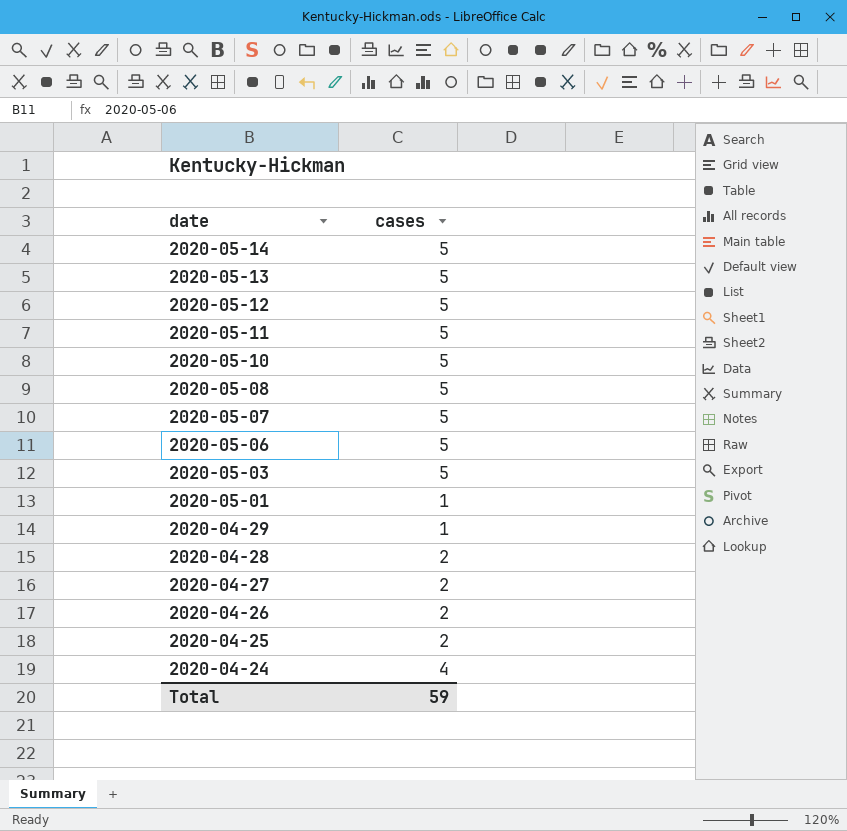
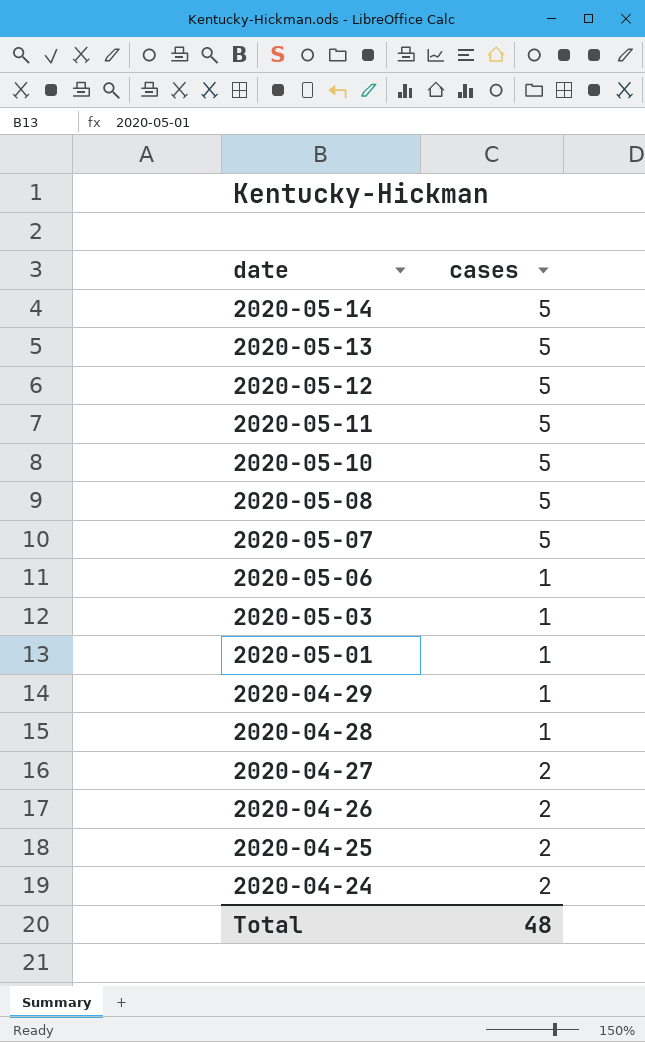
2020-05-06 | cases: 5 -> 1
2020-05-03 | cases: 5 -> 1
2020-04-28 | cases: 2 -> 1
2020-04-24 | cases: 4 -> 2
Total | cases: 59 -> 48

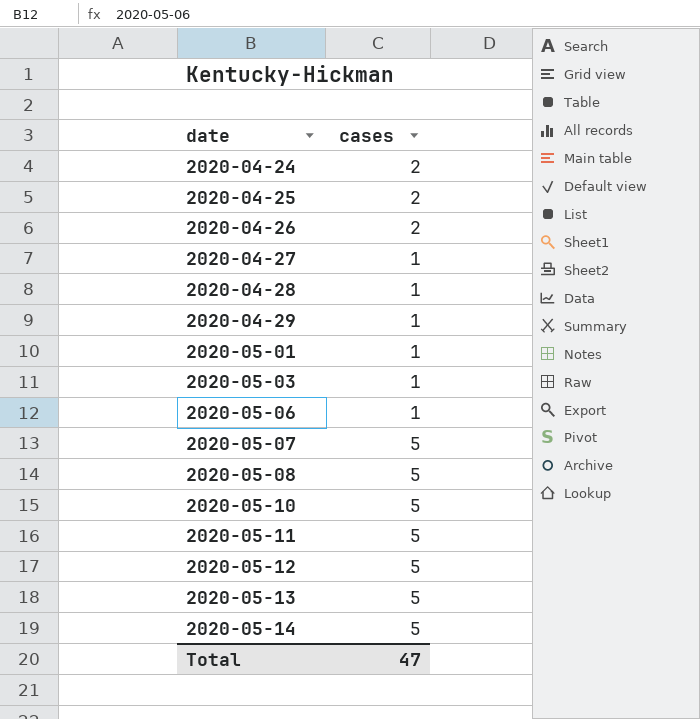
row order: date descending -> date ascending
2020-04-27 | cases: 2 -> 1
Total | cases: 48 -> 47

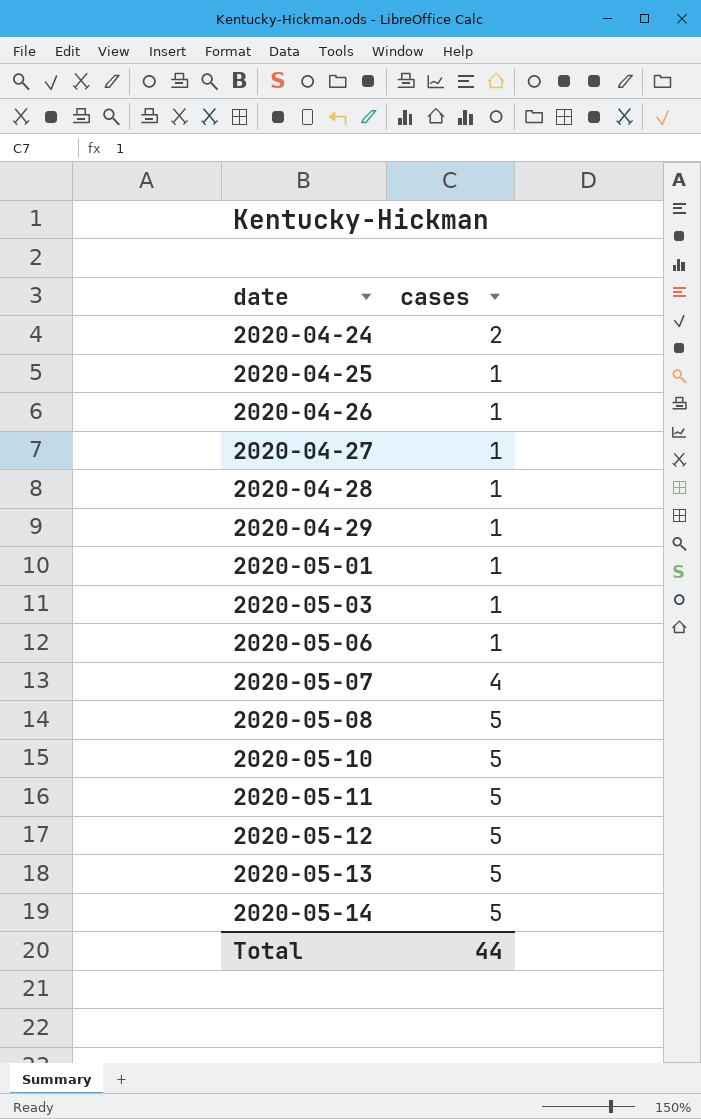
2020-04-25 | cases: 2 -> 1
2020-04-26 | cases: 2 -> 1
2020-05-07 | cases: 5 -> 4
Total | cases: 47 -> 44

